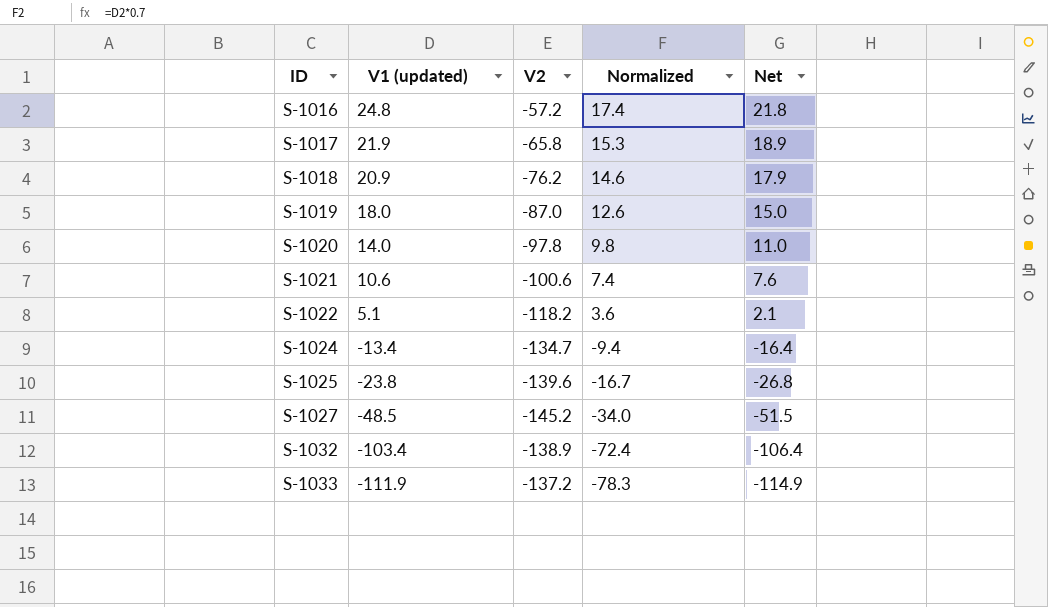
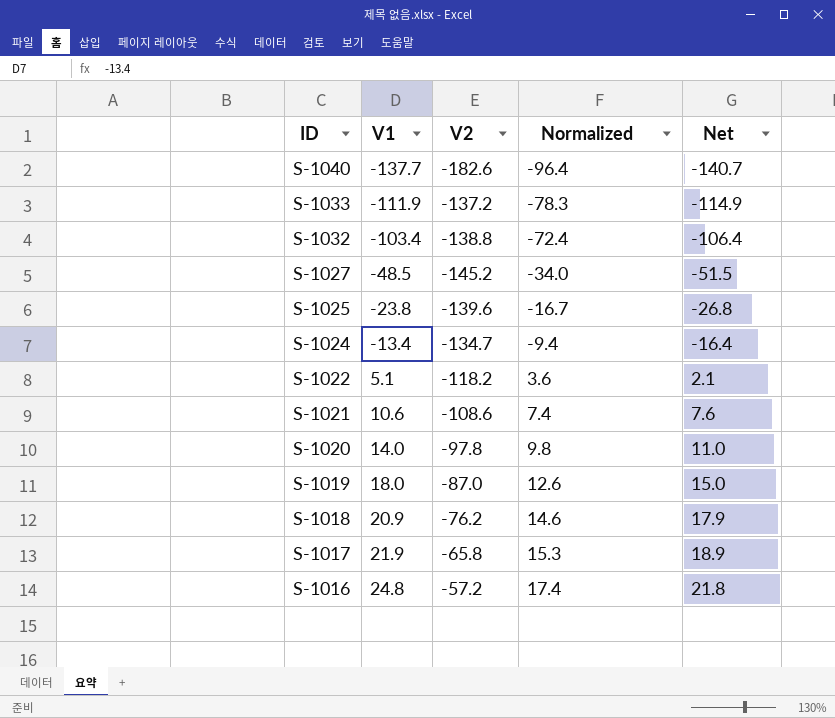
row order: ID ascending -> ID descending
column name: V1 (updated) -> V1
row S-1040: none -> -137.7 | -182.6 | -96.4 | -140.7
S-1032 | V2: -138.9 -> -138.8
S-1021 | V2: -100.6 -> -108.6

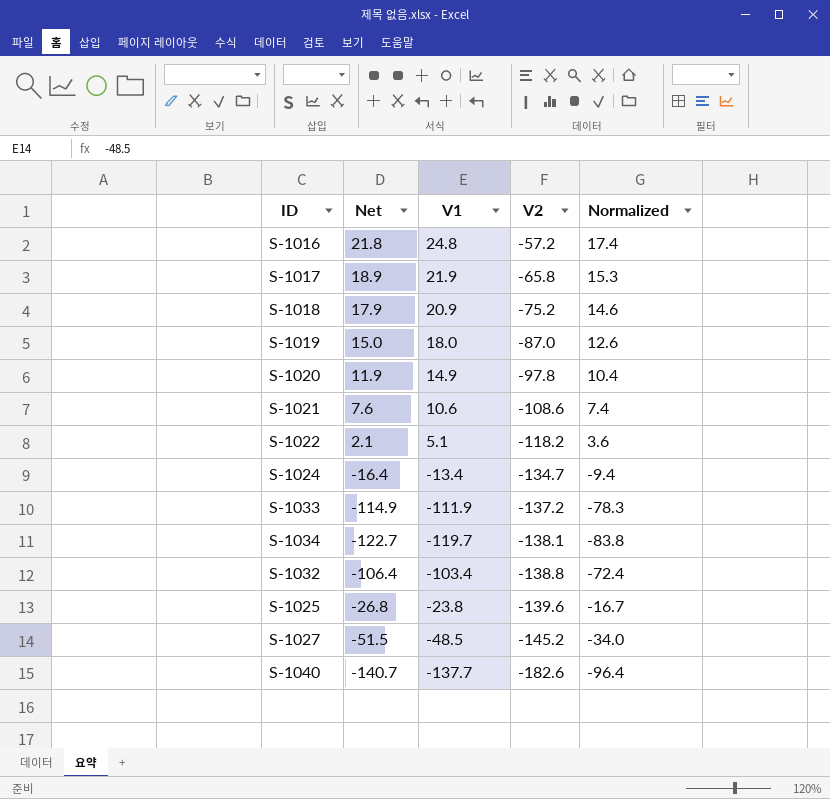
row order: ID descending -> V2 descending
column Net | position: 5 -> 2
S-1018 | V2: -76.2 -> -75.2
S-1020 | Net: 11.0 -> 11.9
S-1020 | V1: 14.0 -> 14.9
S-1020 | Normalized: 9.8 -> 10.4
row S-1034: none -> -122.7 | -119.7 | -138.1 | -83.8

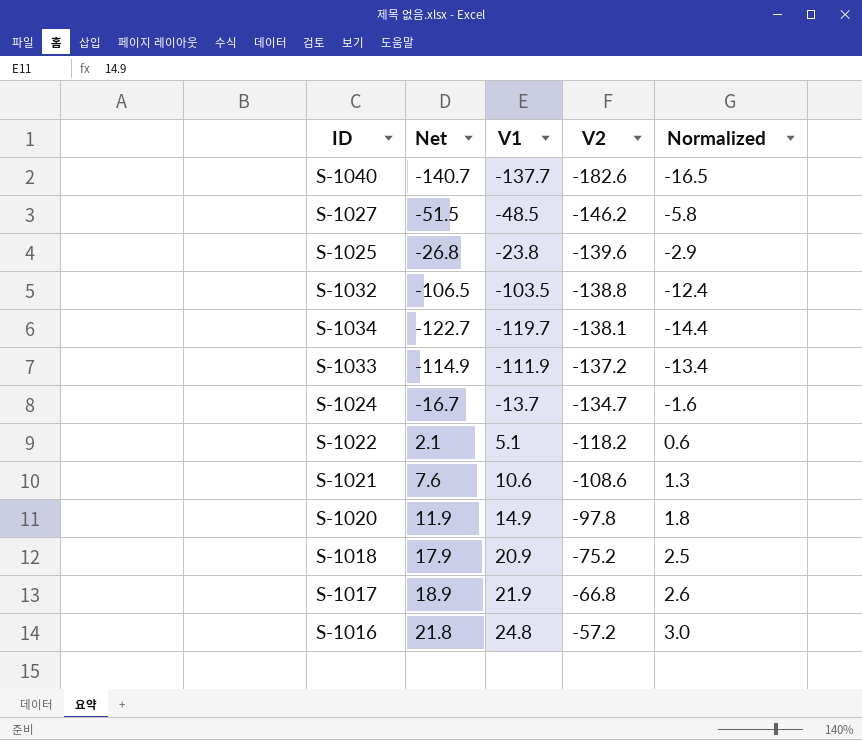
row order: V2 descending -> V2 ascending
column Normalized | formula: [V1] * 0.7 -> [V1] * 0.12
row S-1019: 15.0 | 18.0 | -87.0 | 12.6 -> none
S-1027 | V2: -145.2 -> -146.2
S-1032 | Net: -106.4 -> -106.5
S-1032 | V1: -103.4 -> -103.5
S-1024 | Net: -16.4 -> -16.7
S-1024 | V1: -13.4 -> -13.7
S-1017 | V2: -65.8 -> -66.8

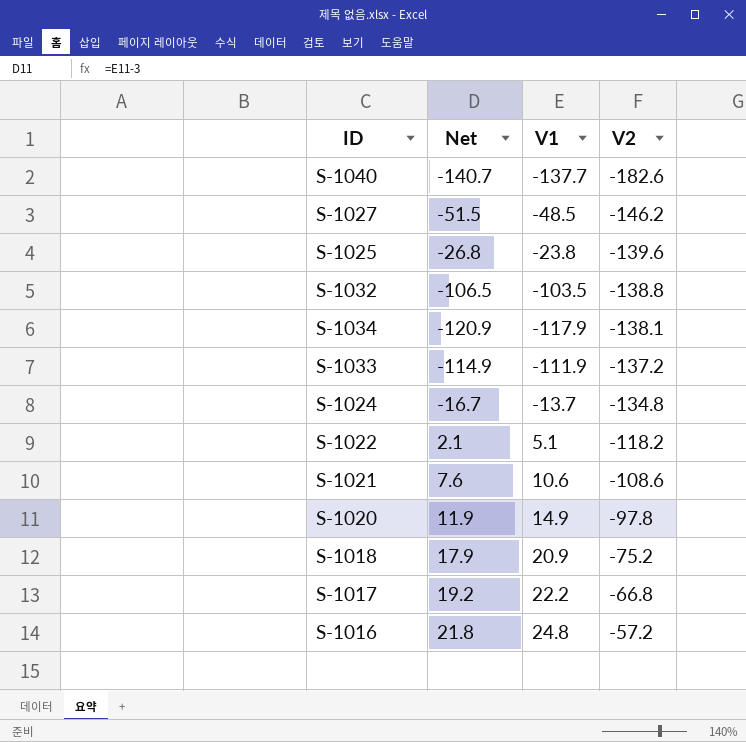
column Normalized | formula: [V1] * 0.12 -> none
S-1034 | Net: -122.7 -> -120.9
S-1034 | V1: -119.7 -> -117.9
S-1024 | V2: -134.7 -> -134.8
S-1017 | Net: 18.9 -> 19.2
S-1017 | V1: 21.9 -> 22.2

